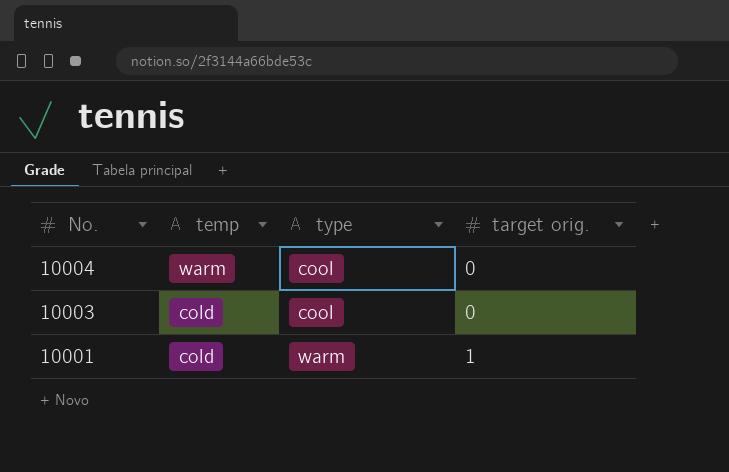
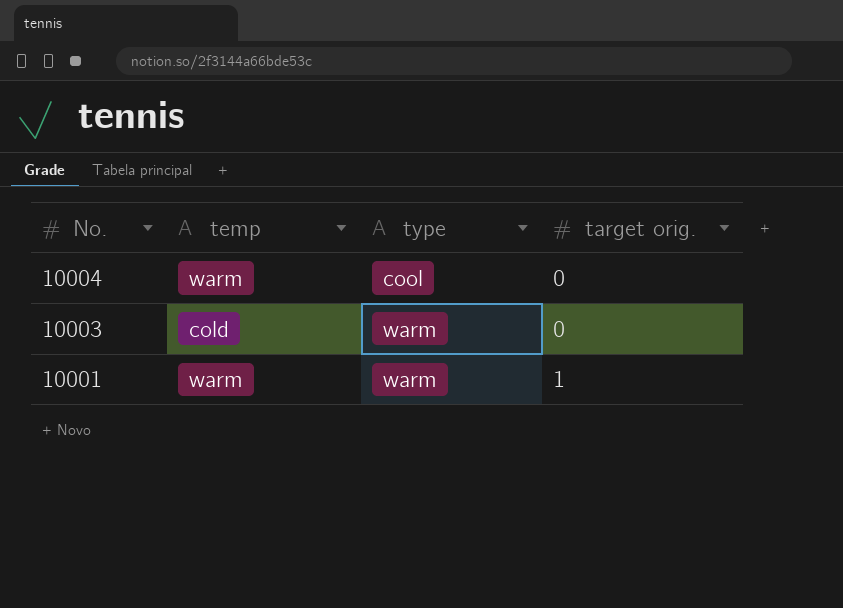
10003 | type: cool -> warm
10001 | temp: cold -> warm

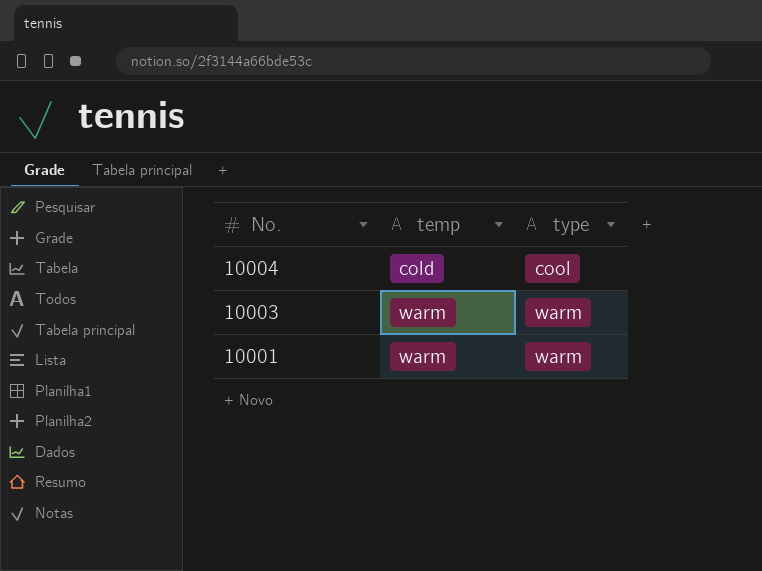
column target orig. | position: 4 -> none
10004 | temp: warm -> cold
10003 | temp: cold -> warm

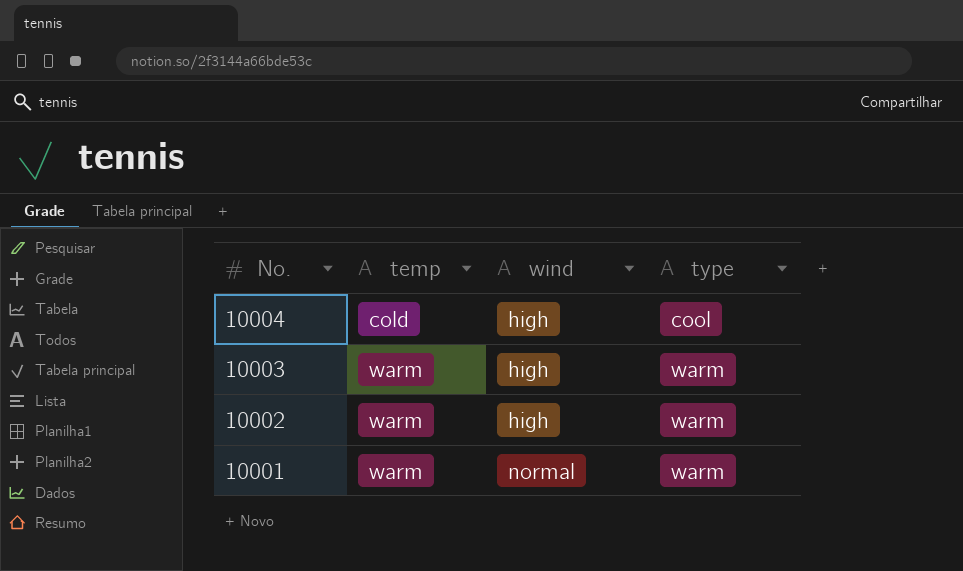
column wind | position: none -> 3
row 10002: none -> warm | high | warm

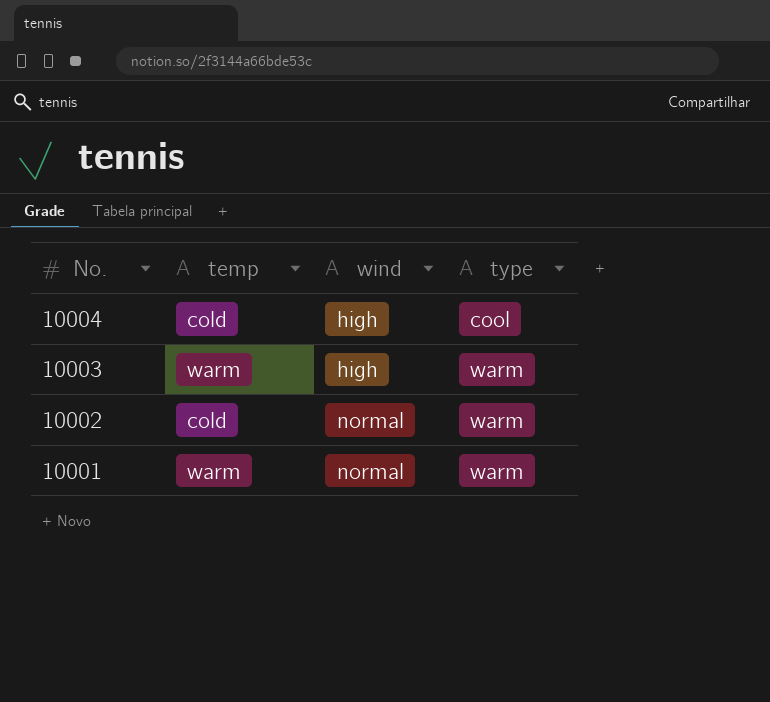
10002 | temp: warm -> cold
10002 | wind: high -> normal

